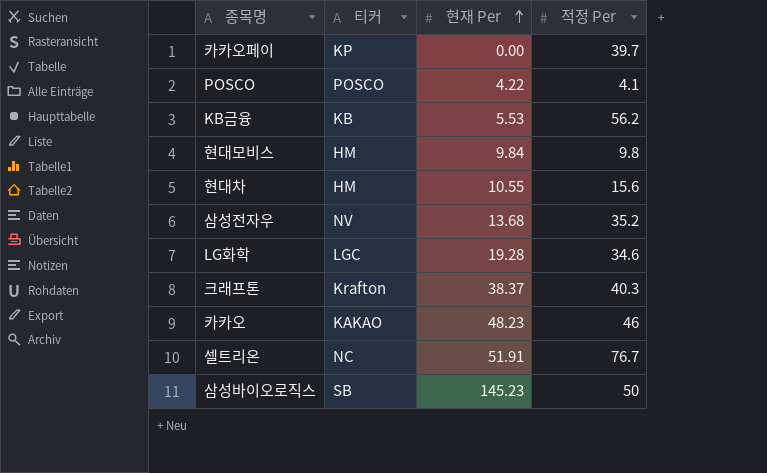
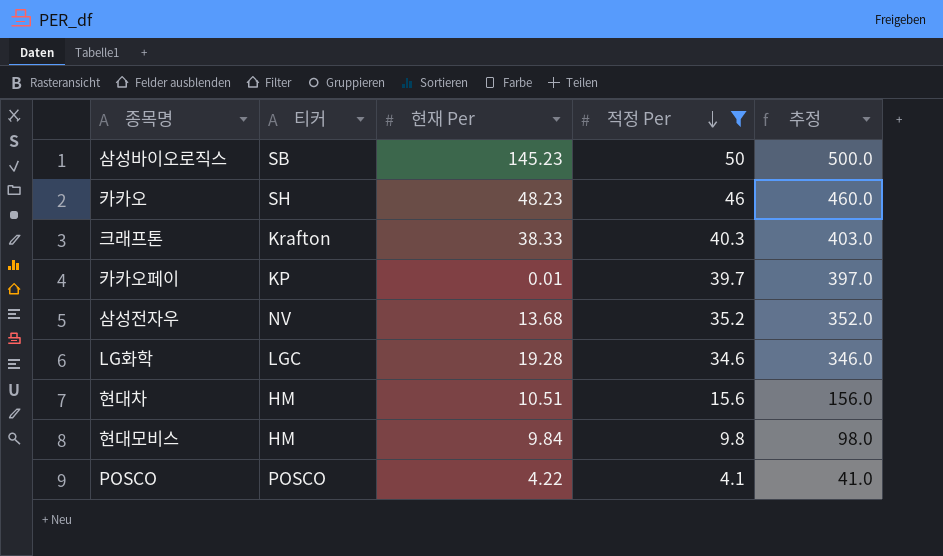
filter: none -> 적정 Per <= 50
row order: 현재 Per ascending -> 적정 Per descending
column 추정 | formula: none -> [적정 Per] * 10
카카오 | 티커: KAKAO -> SH
크래프톤 | 현재 Per: 38.37 -> 38.33
카카오페이 | 현재 Per: 0.00 -> 0.01
현대차 | 현재 Per: 10.55 -> 10.51

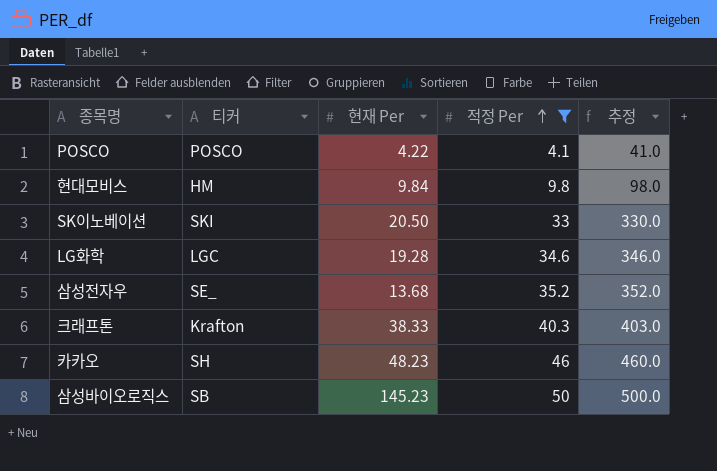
row order: 적정 Per descending -> 적정 Per ascending
row 카카오페이: KP | 0.01 | 39.7 | 397.0 -> none
row 현대차: HM | 10.51 | 15.6 | 156.0 -> none
row SK이노베이션: none -> SKI | 20.50 | 33 | 330.0
삼성전자우 | 티커: NV -> SE_

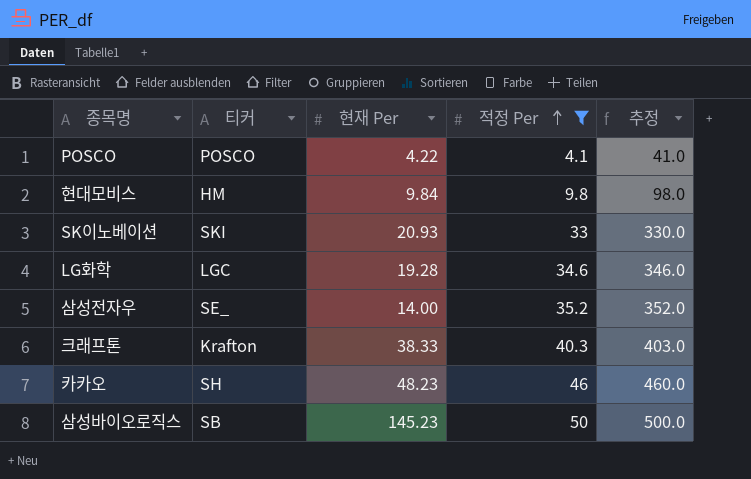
SK이노베이션 | 현재 Per: 20.50 -> 20.93
삼성전자우 | 현재 Per: 13.68 -> 14.00

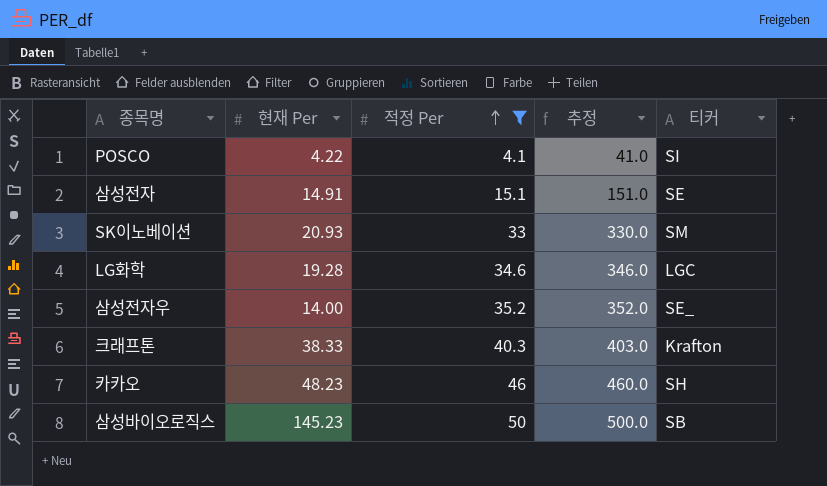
column 티커 | position: 2 -> 5
row 현대모비스: HM | 9.84 | 9.8 | 98.0 -> none
POSCO | 티커: POSCO -> SI
row 삼성전자: none -> 14.91 | 15.1 | 151.0 | SE
SK이노베이션 | 티커: SKI -> SM

